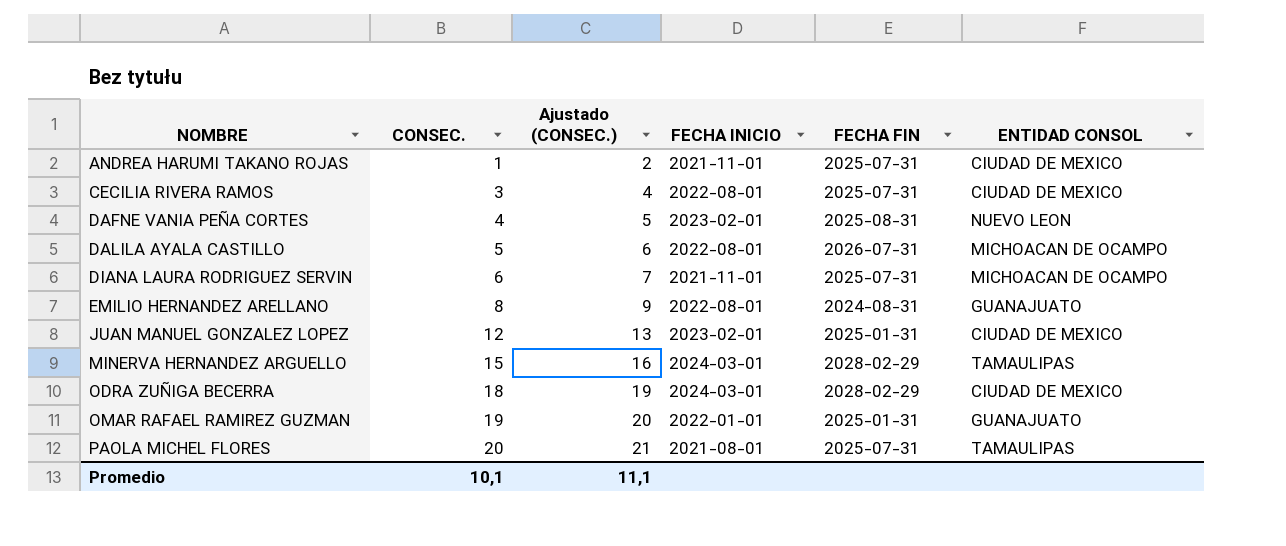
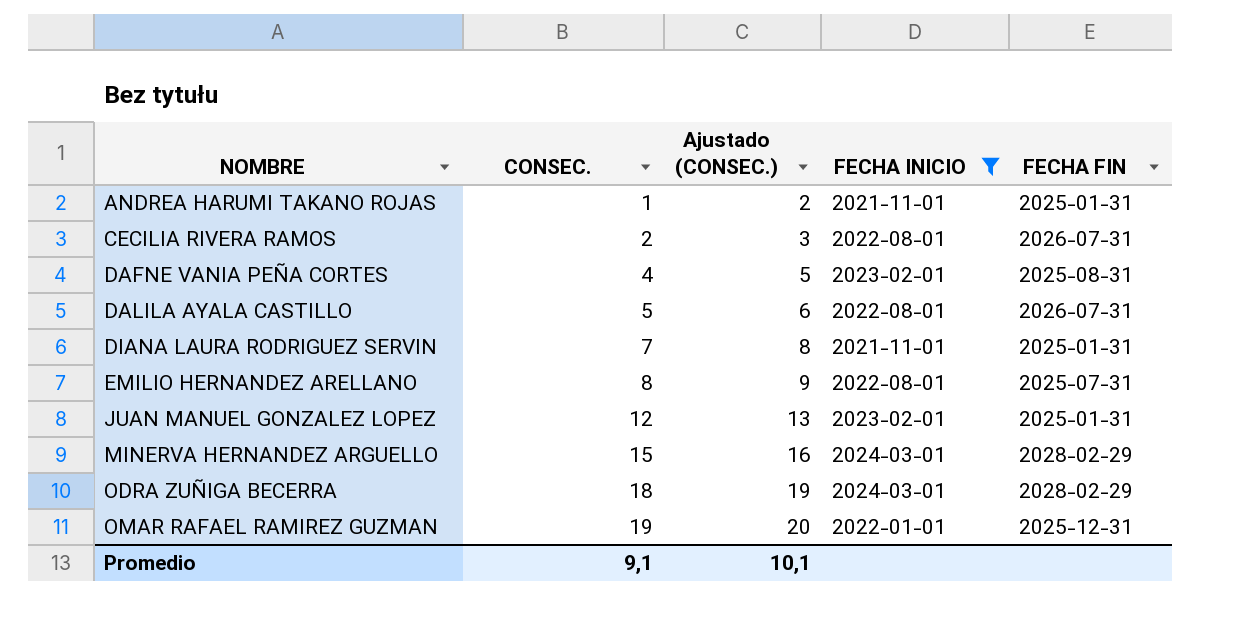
filter: none -> FECHA INICIO != 2021-08-01
column ENTIDAD CONSOL | position: 6 -> none
ANDREA HARUMI TAKANO ROJAS | FECHA FIN: 2025-07-31 -> 2025-01-31
CECILIA RIVERA RAMOS | CONSEC.: 3 -> 2
CECILIA RIVERA RAMOS | Ajustado (CONSEC.): 4 -> 3
CECILIA RIVERA RAMOS | FECHA FIN: 2025-07-31 -> 2026-07-31
DIANA LAURA RODRIGUEZ SERVIN | CONSEC.: 6 -> 7
DIANA LAURA RODRIGUEZ SERVIN | Ajustado (CONSEC.): 7 -> 8
DIANA LAURA RODRIGUEZ SERVIN | FECHA FIN: 2025-07-31 -> 2025-01-31
EMILIO HERNANDEZ ARELLANO | FECHA FIN: 2024-08-31 -> 2025-07-31
OMAR RAFAEL RAMIREZ GUZMAN | FECHA FIN: 2025-01-31 -> 2025-12-31
Promedio | CONSEC.: 10,1 -> 9,1
Promedio | Ajustado (CONSEC.): 11,1 -> 10,1

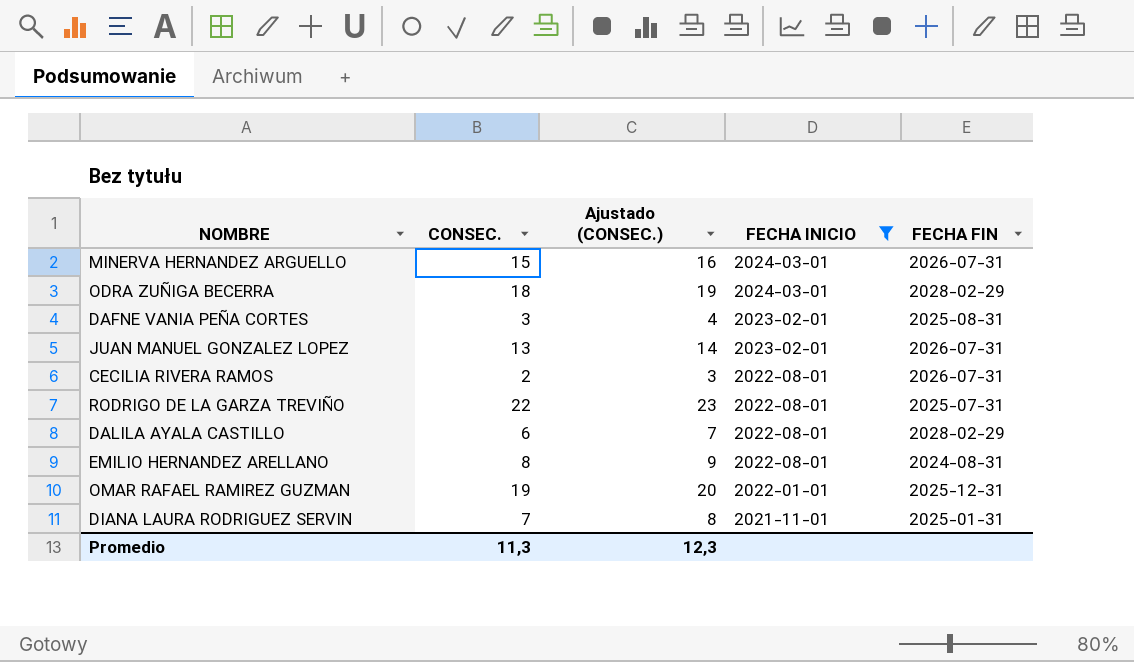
row order: NOMBRE ascending -> FECHA INICIO descending
row ANDREA HARUMI TAKANO ROJAS: 1 | 2 | 2021-11-01 | 2025-01-31 -> none
MINERVA HERNANDEZ ARGUELLO | FECHA FIN: 2028-02-29 -> 2026-07-31
DAFNE VANIA PEÑA CORTES | CONSEC.: 4 -> 3
DAFNE VANIA PEÑA CORTES | Ajustado (CONSEC.): 5 -> 4
JUAN MANUEL GONZALEZ LOPEZ | CONSEC.: 12 -> 13
JUAN MANUEL GONZALEZ LOPEZ | Ajustado (CONSEC.): 13 -> 14
JUAN MANUEL GONZALEZ LOPEZ | FECHA FIN: 2025-01-31 -> 2026-07-31
row RODRIGO DE LA GARZA TREVIÑO: none -> 22 | 23 | 2022-08-01 | 2025-07-31
DALILA AYALA CASTILLO | CONSEC.: 5 -> 6
DALILA AYALA CASTILLO | Ajustado (CONSEC.): 6 -> 7
DALILA AYALA CASTILLO | FECHA FIN: 2026-07-31 -> 2028-02-29
EMILIO HERNANDEZ ARELLANO | FECHA FIN: 2025-07-31 -> 2024-08-31
Promedio | CONSEC.: 9,1 -> 11,3
Promedio | Ajustado (CONSEC.): 10,1 -> 12,3

